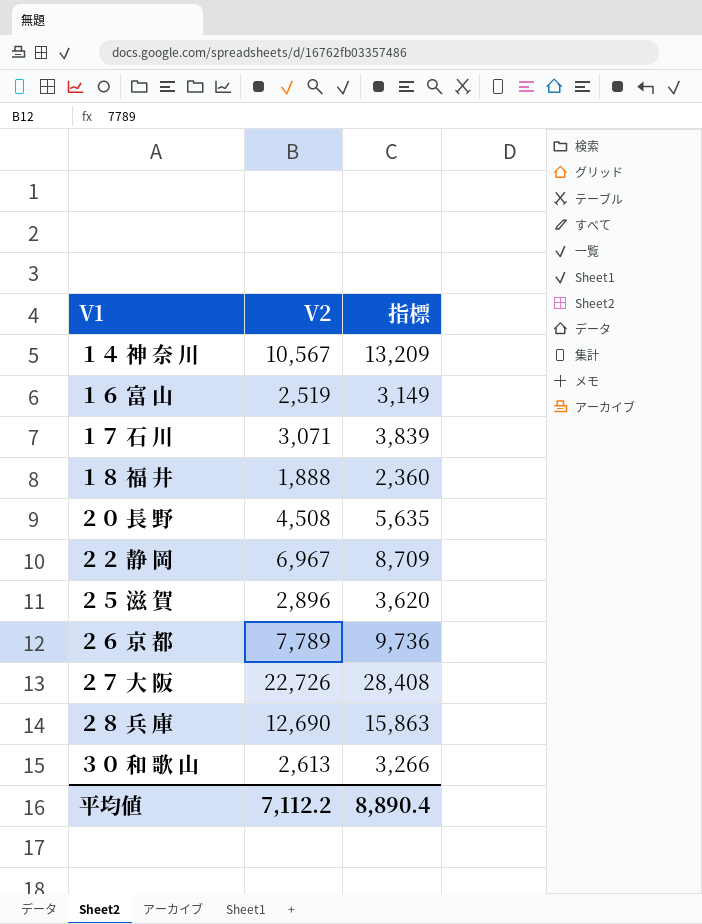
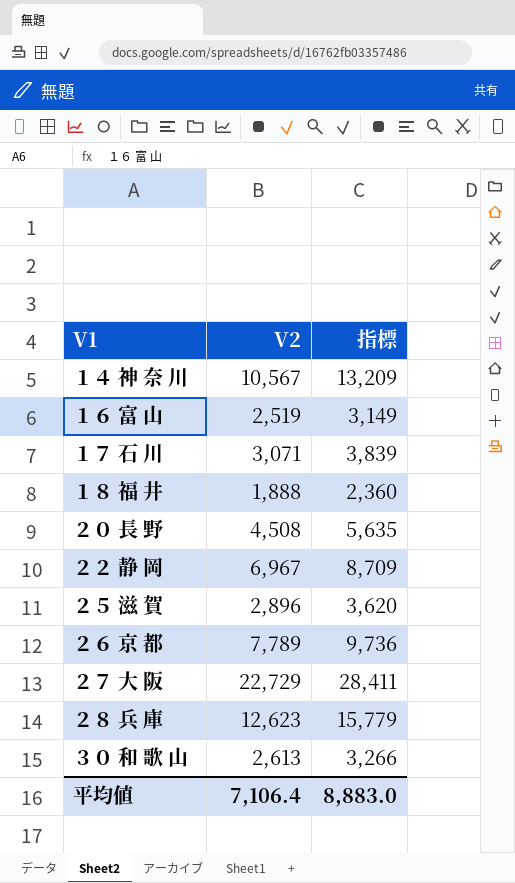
２７ 大 阪 | V2: 22,726 -> 22,729
２７ 大 阪 | 指標: 28,408 -> 28,411
２８ 兵 庫 | V2: 12,690 -> 12,623
２８ 兵 庫 | 指標: 15,863 -> 15,779
平均値 | V2: 7,112.2 -> 7,106.4
平均値 | 指標: 8,890.4 -> 8,883.0

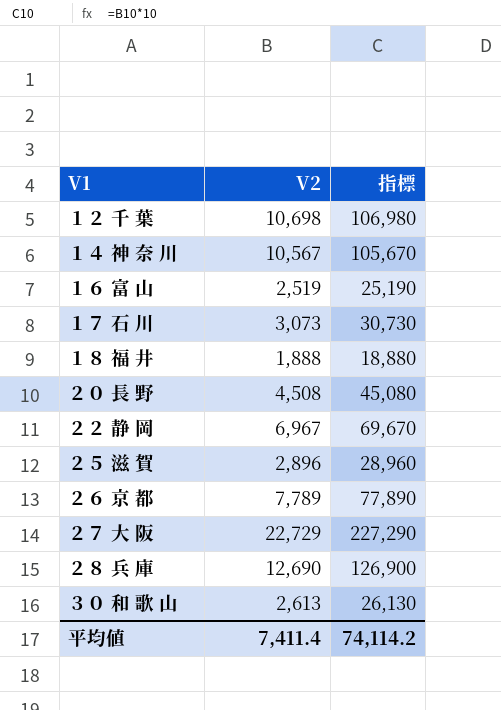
column 指標 | formula: [V2] * 1.25 -> [V2] * 10
row １２ 千 葉: none -> 10,698 | 106,980
１７ 石 川 | V2: 3,071 -> 3,073
２８ 兵 庫 | V2: 12,623 -> 12,690
平均値 | V2: 7,106.4 -> 7,411.4
平均値 | 指標: 8,883.0 -> 74,114.2

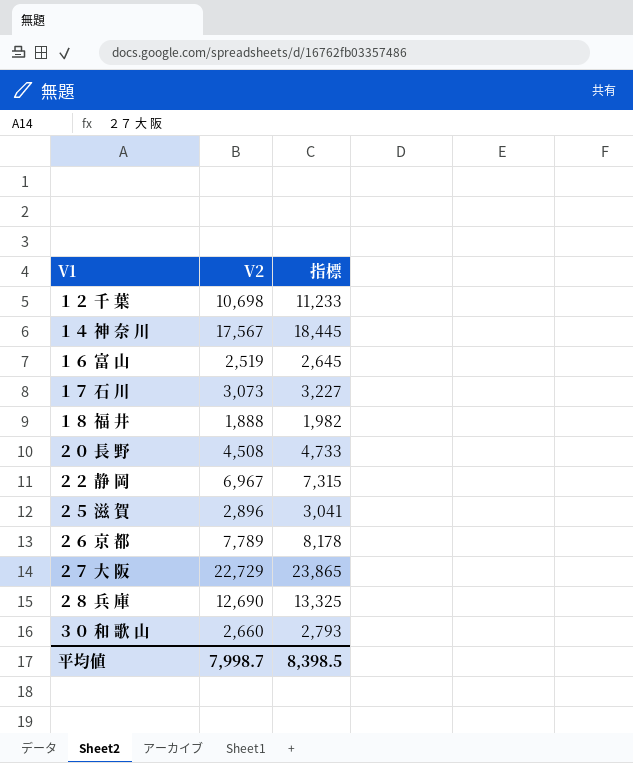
column 指標 | formula: [V2] * 10 -> [V2] * 1.05
１４ 神 奈 川 | V2: 10,567 -> 17,567
３０ 和 歌 山 | V2: 2,613 -> 2,660
平均値 | V2: 7,411.4 -> 7,998.7
平均値 | 指標: 74,114.2 -> 8,398.5

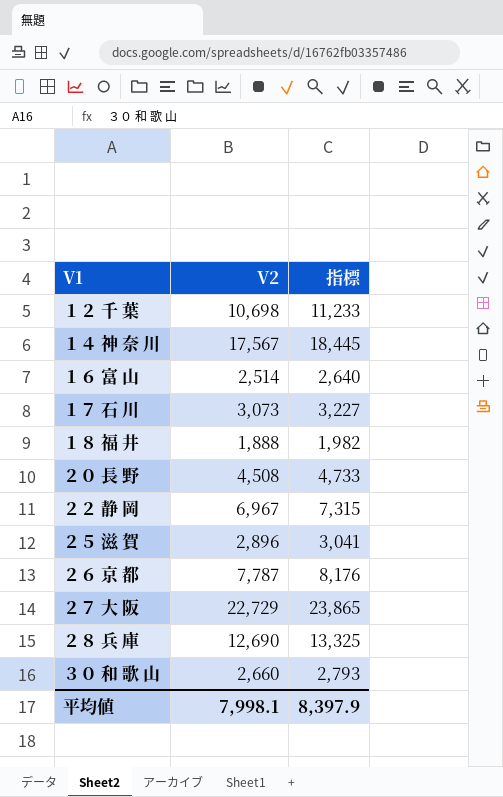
１６ 富 山 | V2: 2,519 -> 2,514
１６ 富 山 | 指標: 2,645 -> 2,640
２６ 京 都 | V2: 7,789 -> 7,787
２６ 京 都 | 指標: 8,178 -> 8,176
平均値 | V2: 7,998.7 -> 7,998.1
平均値 | 指標: 8,398.5 -> 8,397.9

